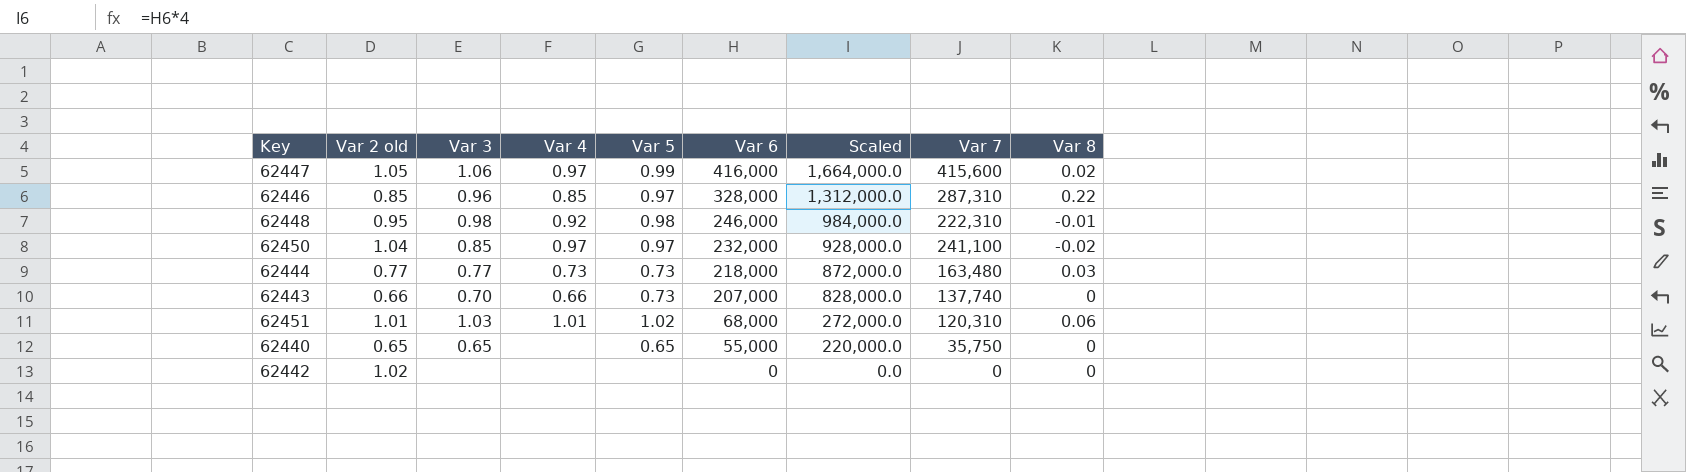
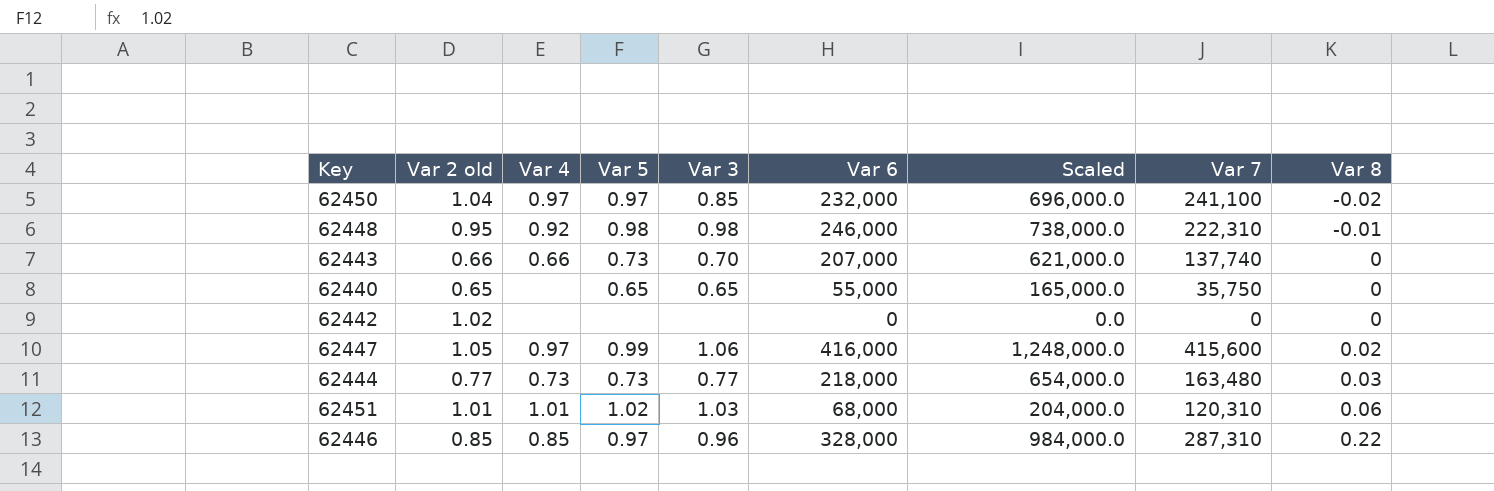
row order: Var 6 descending -> Var 8 ascending
column Var 3 | position: 3 -> 5
column Scaled | formula: [Var 6] * 4 -> [Var 6] * 3

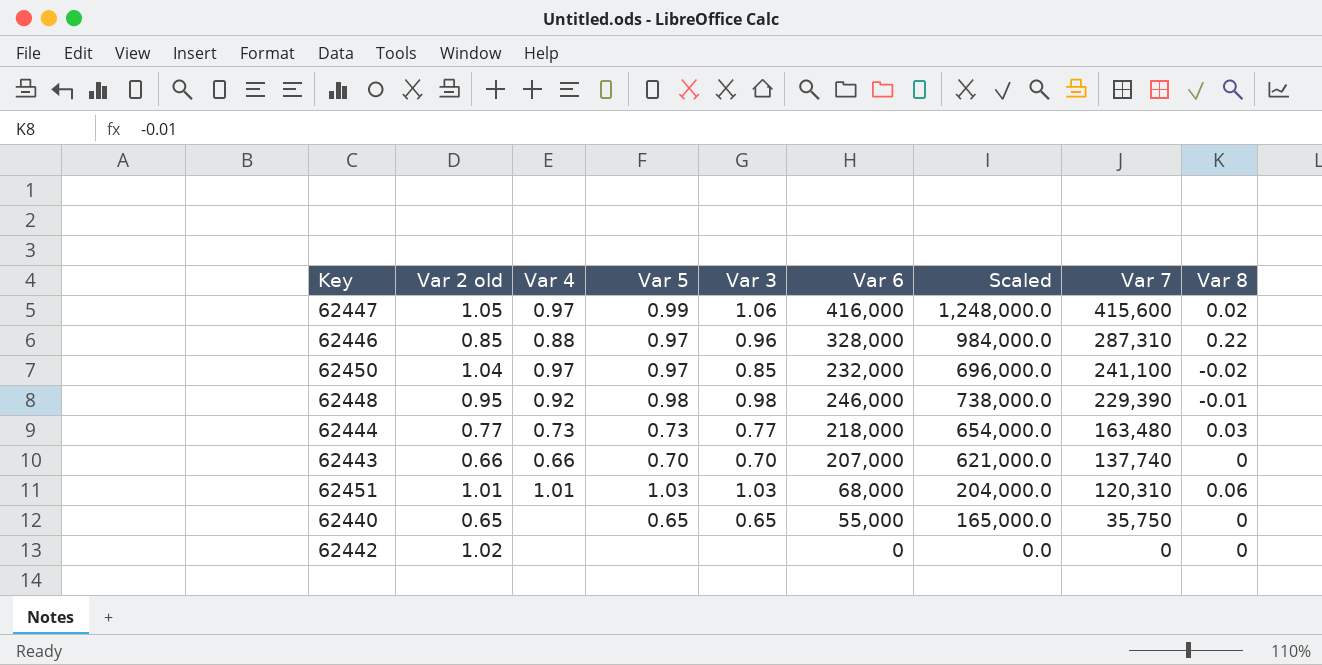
row order: Var 8 ascending -> Var 7 descending
62446 | Var 4: 0.85 -> 0.88
62448 | Var 7: 222,310 -> 229,390
62443 | Var 5: 0.73 -> 0.70
62451 | Var 5: 1.02 -> 1.03

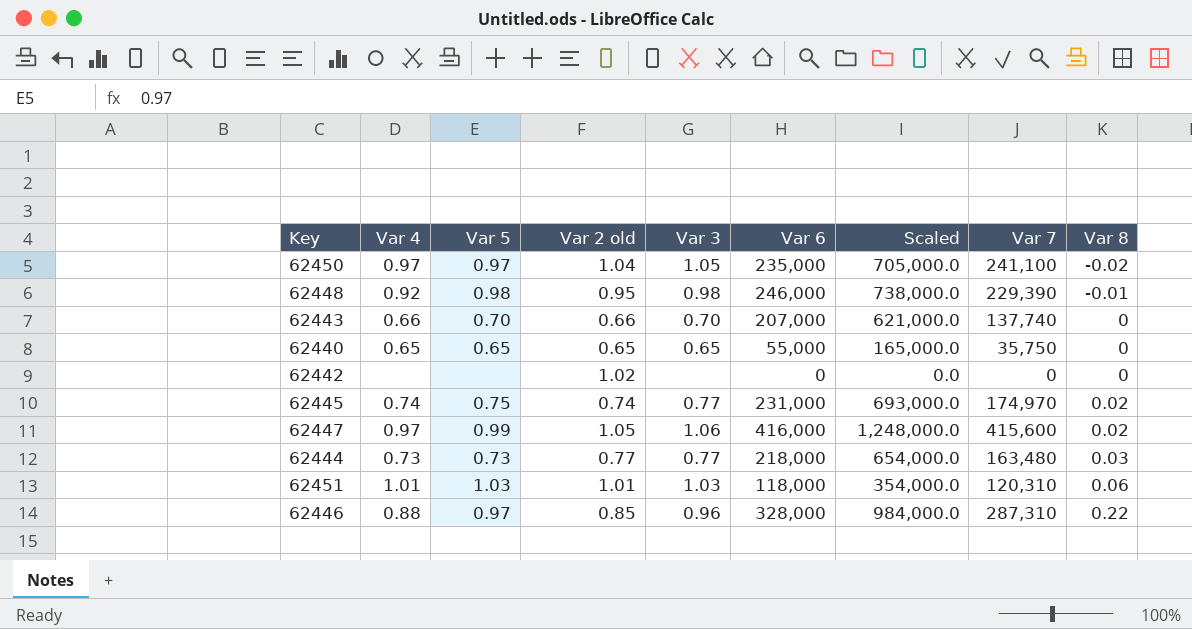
row order: Var 7 descending -> Var 8 ascending
column Var 2 old | position: 2 -> 4
62450 | Var 3: 0.85 -> 1.05
62450 | Var 6: 232,000 -> 235,000
62450 | Scaled: 696,000.0 -> 705,000.0
62440 | Var 4: none -> 0.65
row 62445: none -> 0.74 | 0.75 | 0.74 | 0.77 | 231,000 | 693,000.0 | 174,970 | 0.02
62451 | Var 6: 68,000 -> 118,000
62451 | Scaled: 204,000.0 -> 354,000.0

